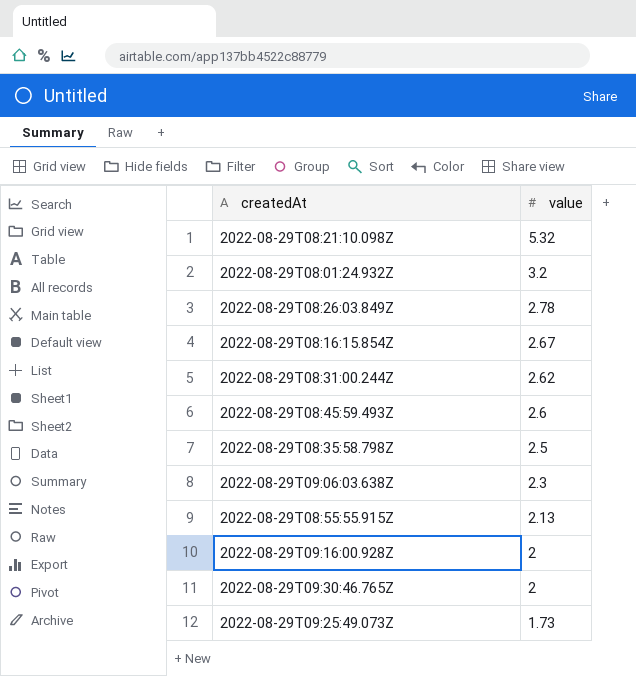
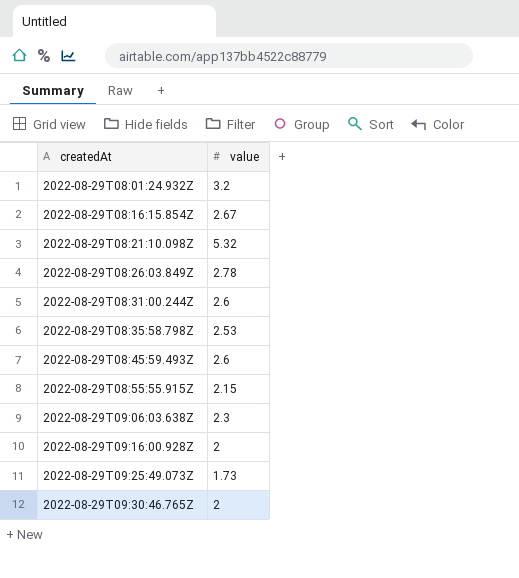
row order: value descending -> createdAt ascending
2022-08-29T08:31:00.244Z | value: 2.62 -> 2.6
2022-08-29T08:35:58.798Z | value: 2.5 -> 2.53
2022-08-29T08:55:55.915Z | value: 2.13 -> 2.15

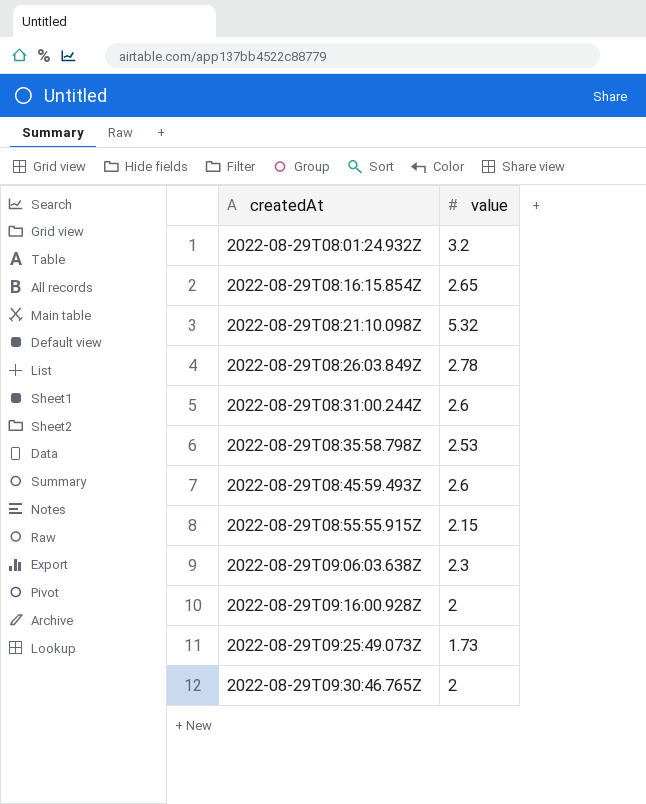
2022-08-29T08:16:15.854Z | value: 2.67 -> 2.65

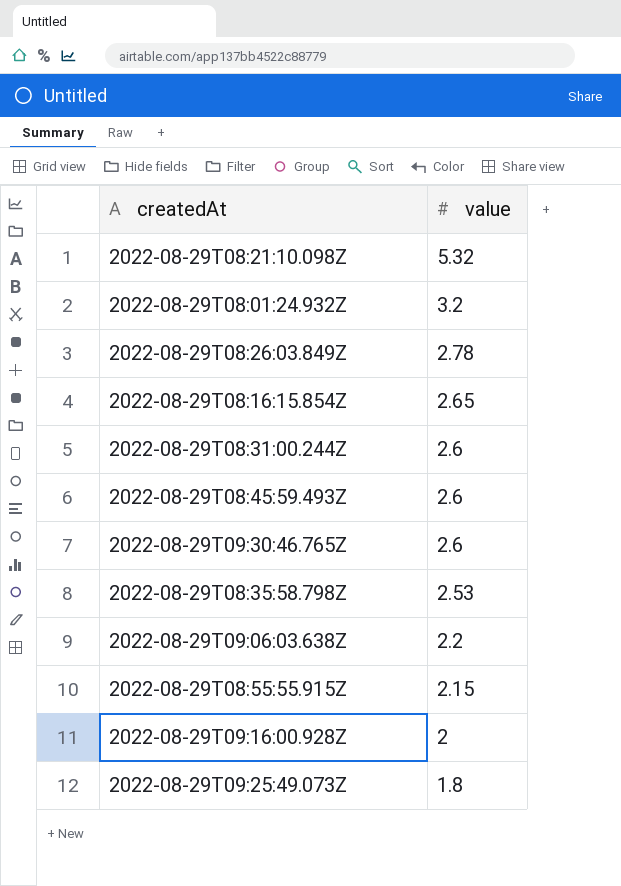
row order: createdAt ascending -> value descending
2022-08-29T09:30:46.765Z | value: 2 -> 2.6
2022-08-29T09:06:03.638Z | value: 2.3 -> 2.2
2022-08-29T09:25:49.073Z | value: 1.73 -> 1.8

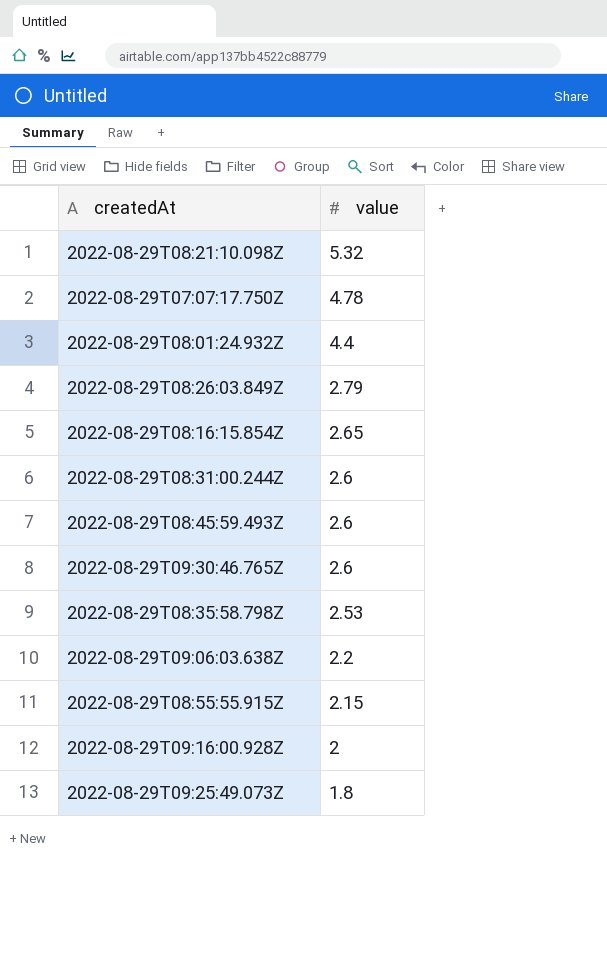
row 2022-08-29T07:07:17.750Z: none -> 4.78
2022-08-29T08:01:24.932Z | value: 3.2 -> 4.4
2022-08-29T08:26:03.849Z | value: 2.78 -> 2.79

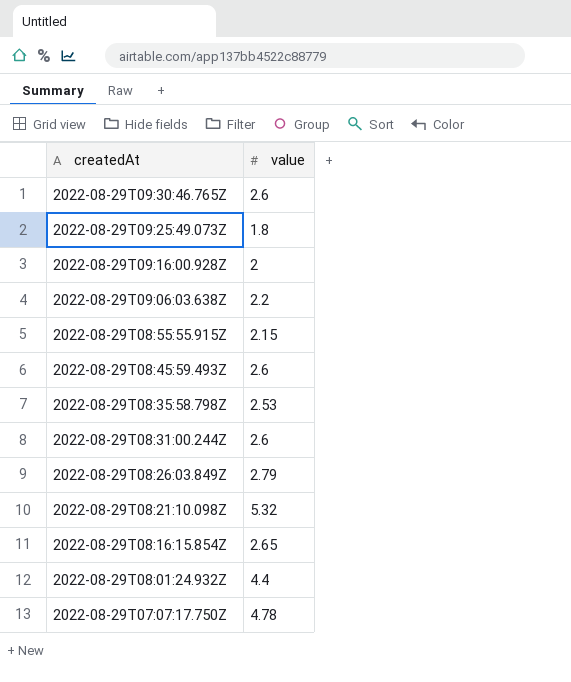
row order: value descending -> createdAt descending

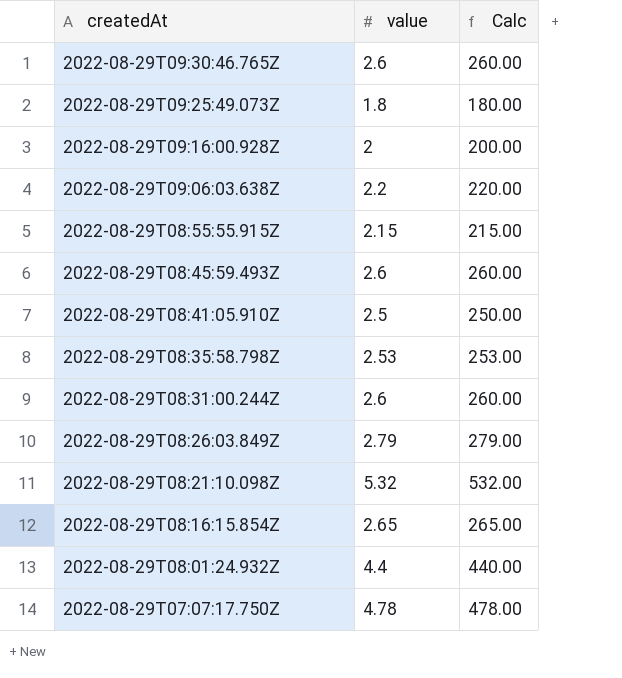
column Calc | formula: none -> [value] * 100
row 2022-08-29T08:41:05.910Z: none -> 2.5 | 250.00

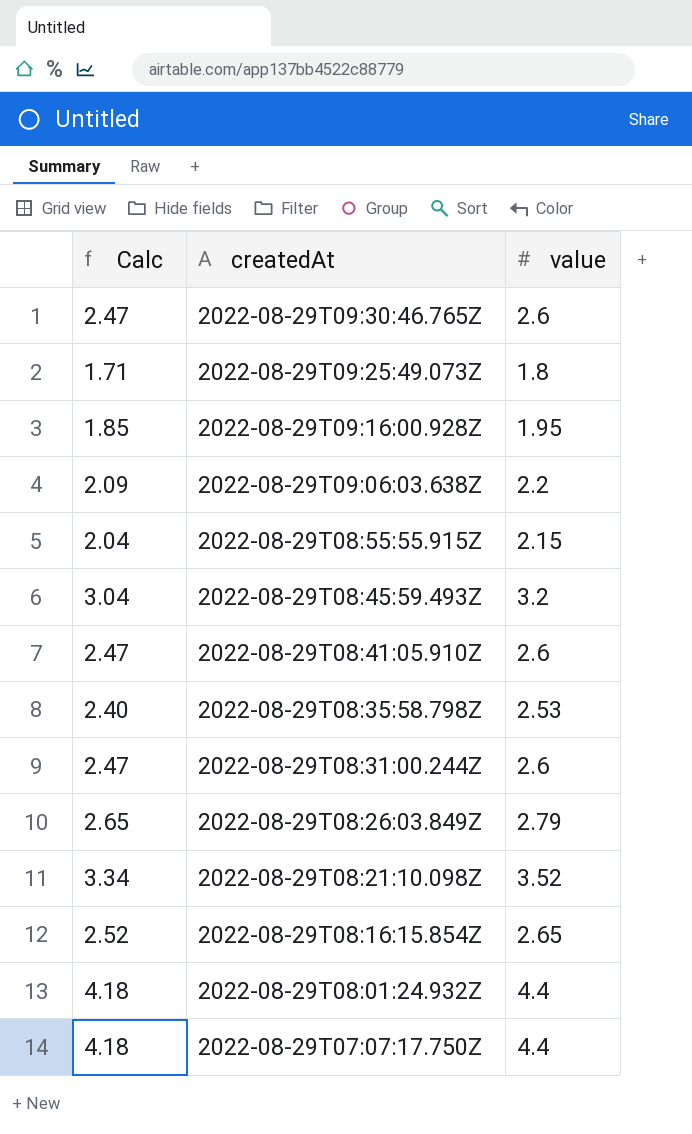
column Calc | formula: [value] * 100 -> [value] * 0.95
column Calc | position: 3 -> 1
2022-08-29T09:16:00.928Z | value: 2 -> 1.95
2022-08-29T08:45:59.493Z | value: 2.6 -> 3.2
2022-08-29T08:41:05.910Z | value: 2.5 -> 2.6
2022-08-29T08:21:10.098Z | value: 5.32 -> 3.52
2022-08-29T07:07:17.750Z | value: 4.78 -> 4.4

